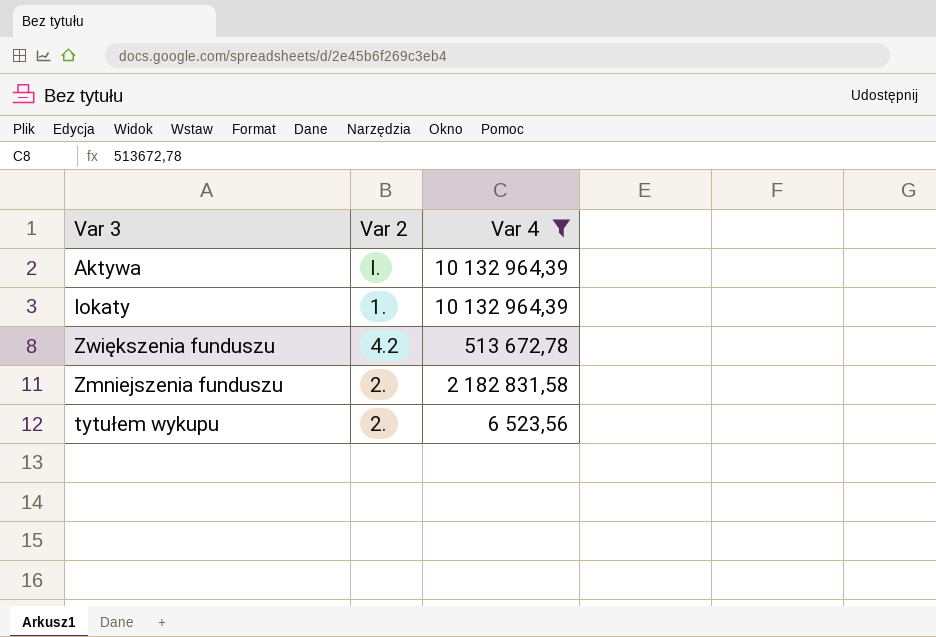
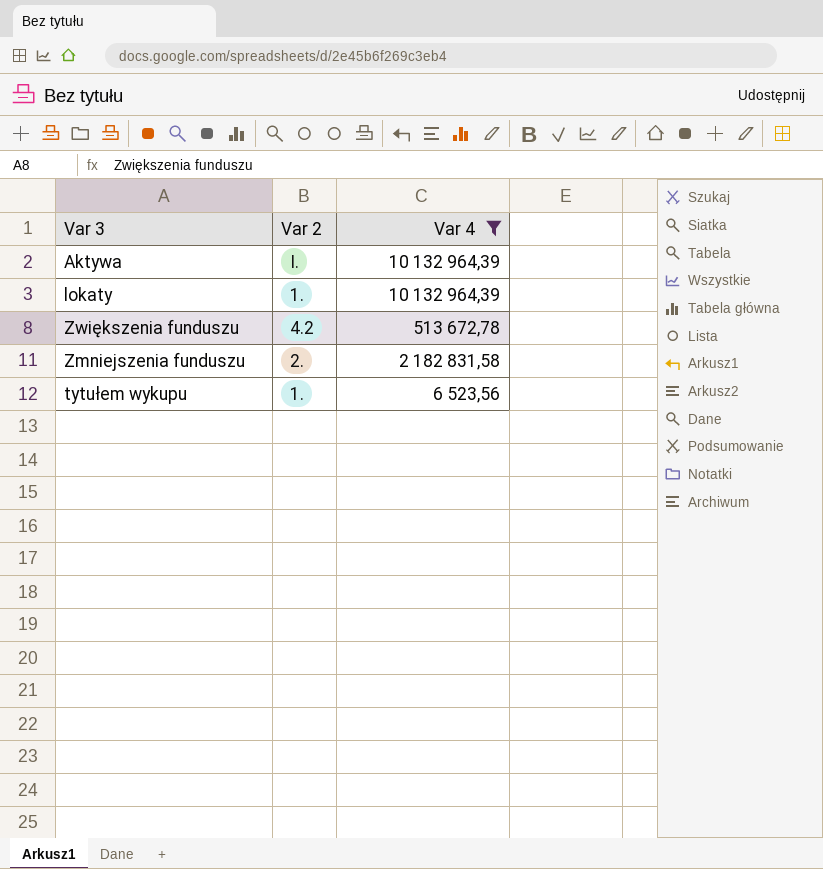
tytułem wykupu | Var 2: 2. -> 1.

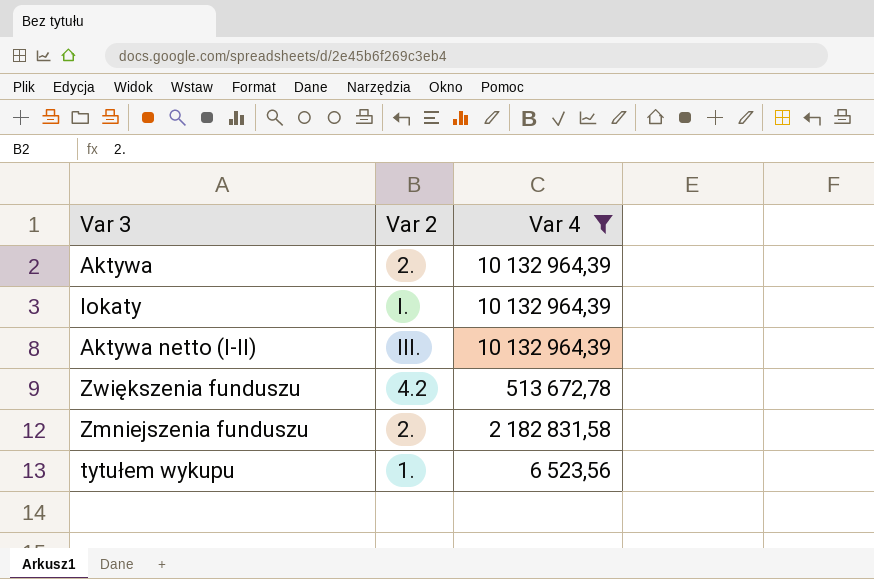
Aktywa | Var 2: I. -> 2.
lokaty | Var 2: 1. -> I.
row Aktywa netto (I-II): none -> III. | 10 132 964,39

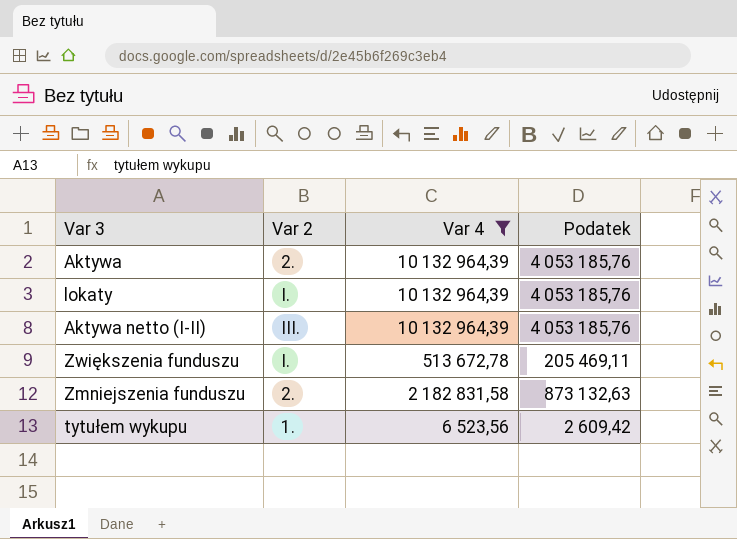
column Podatek | formula: none -> [Var 4] * 0,4
Zwiększenia funduszu | Var 2: 4.2 -> I.

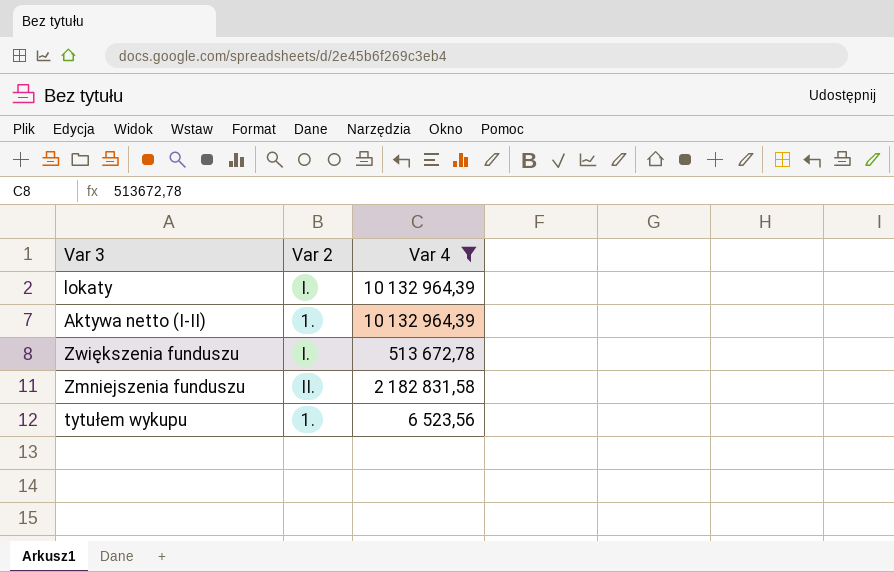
column Podatek | formula: [Var 4] * 0,4 -> none
row Aktywa: 2. | 10 132 964,39 | 4 053 185,76 -> none
Aktywa netto (I-II) | Var 2: III. -> 1.
Zmniejszenia funduszu | Var 2: 2. -> II.

